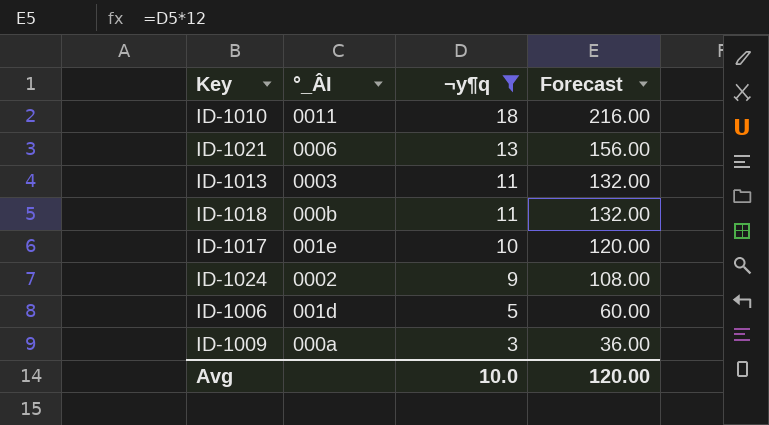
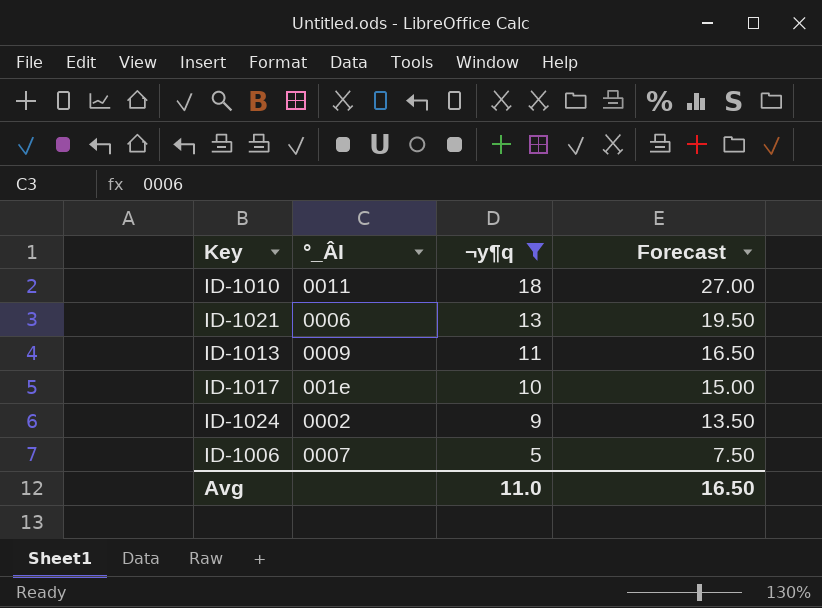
column Forecast | formula: [¬y¶q] * 12 -> [¬y¶q] * 1.5
row ID-1018: 000b | 11 | 132.00 -> none
row ID-1009: 000a | 3 | 36.00 -> none
ID-1013 | °_ÂI: 0003 -> 0009
ID-1006 | °_ÂI: 001d -> 0007
Avg | ¬y¶q: 10.0 -> 11.0
Avg | Forecast: 120.00 -> 16.50

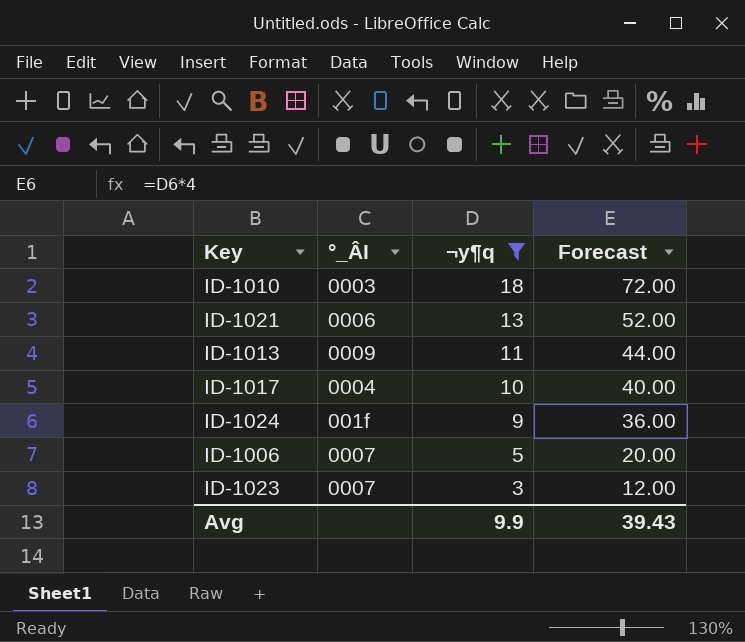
column Forecast | formula: [¬y¶q] * 1.5 -> [¬y¶q] * 4
ID-1010 | °_ÂI: 0011 -> 0003
ID-1017 | °_ÂI: 001e -> 0004
ID-1024 | °_ÂI: 0002 -> 001f
row ID-1023: none -> 0007 | 3 | 12.00
Avg | ¬y¶q: 11.0 -> 9.9
Avg | Forecast: 16.50 -> 39.43

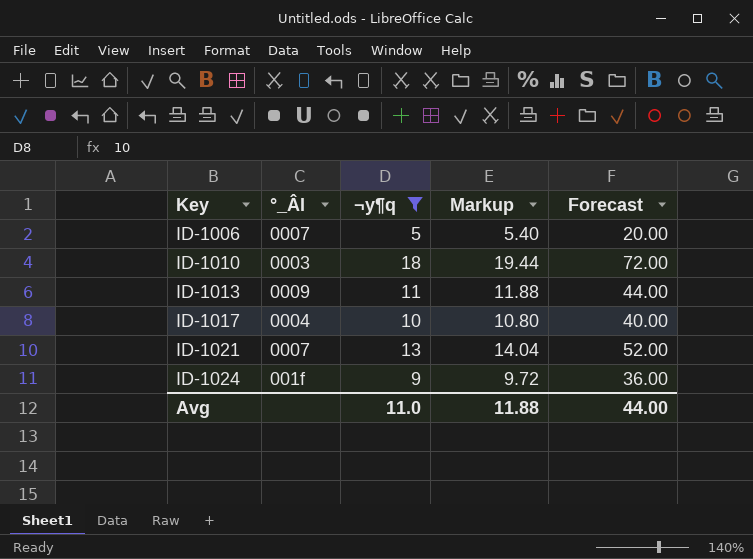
row order: ¬y¶q descending -> Key ascending
column Markup | formula: none -> [¬y¶q] * 1.08
row ID-1023: 0007 | 3 | 12.00 -> none
ID-1021 | °_ÂI: 0006 -> 0007
Avg | ¬y¶q: 9.9 -> 11.0
Avg | Forecast: 39.43 -> 44.00

